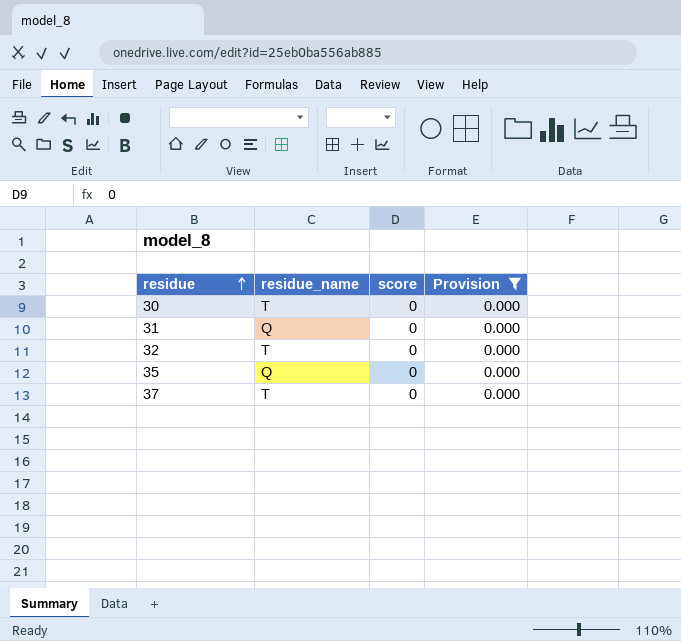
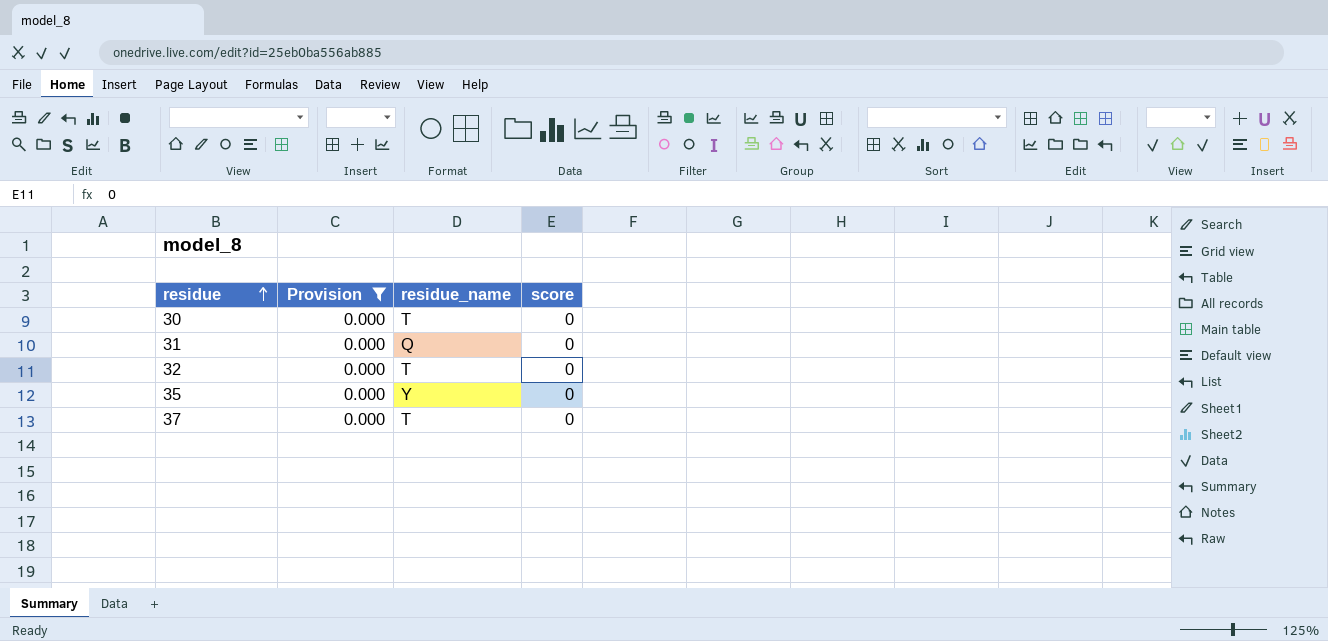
column Provision | position: 4 -> 2
35 | residue_name: Q -> Y

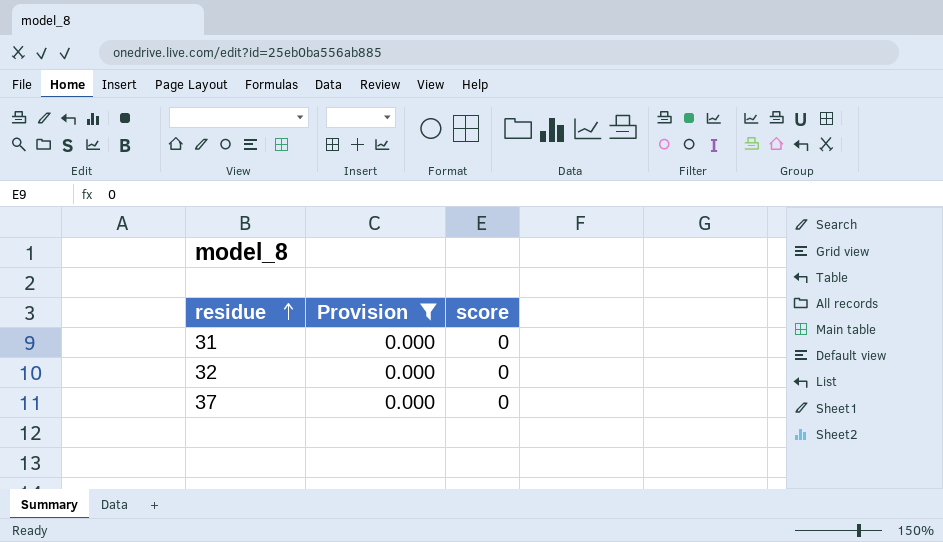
column residue_name | position: 3 -> none
row 30: 0.000 | T | 0 -> none
row 35: 0.000 | Y | 0 -> none

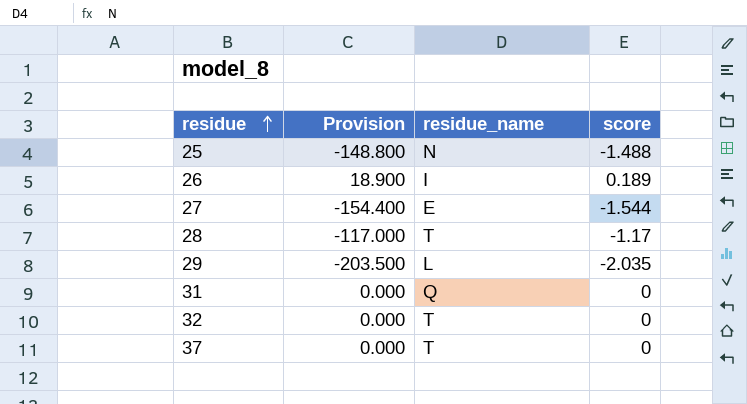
filter: Provision = 0.000 -> none
column residue_name | position: none -> 3

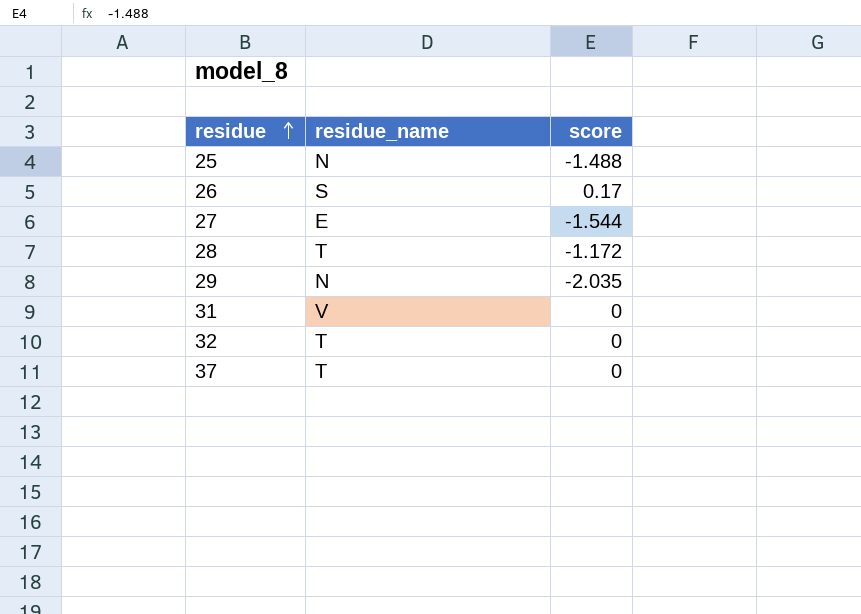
column Provision | formula: [score] * 100 -> none
26 | residue_name: I -> S
26 | score: 0.189 -> 0.17
28 | score: -1.17 -> -1.172
29 | residue_name: L -> N
31 | residue_name: Q -> V

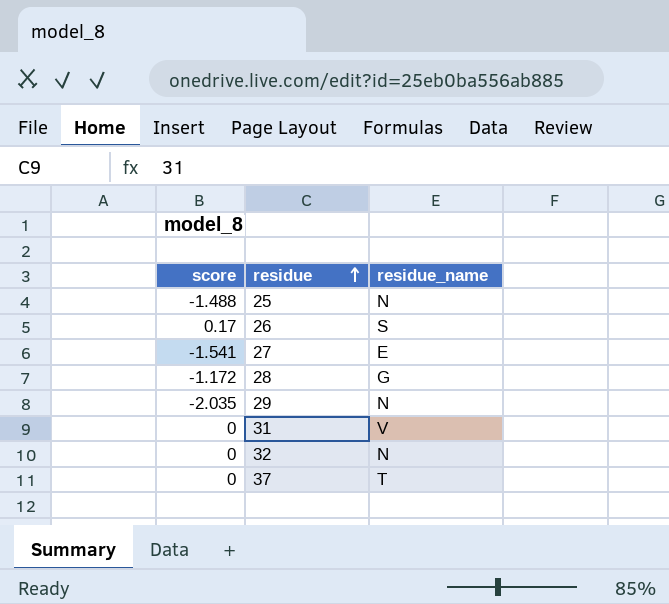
column score | position: 3 -> 1
27 | score: -1.544 -> -1.541
28 | residue_name: T -> G
32 | residue_name: T -> N

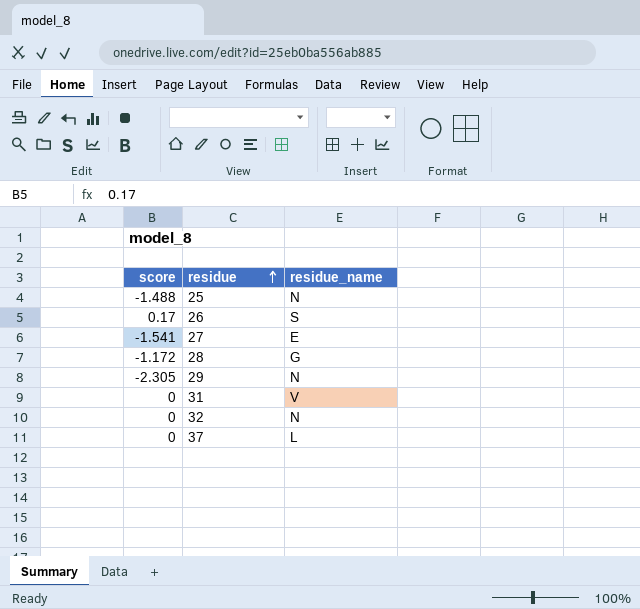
29 | score: -2.035 -> -2.305
37 | residue_name: T -> L

